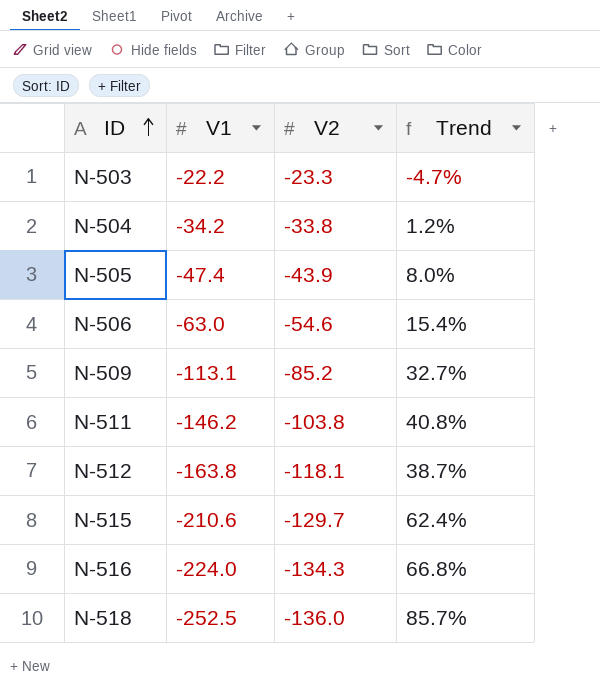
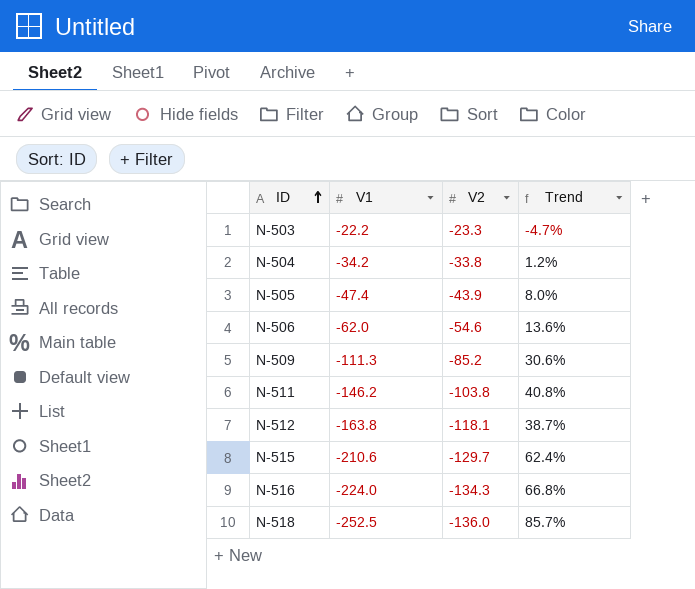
N-506 | V1: -63.0 -> -62.0
N-506 | Trend: 15.4% -> 13.6%
N-509 | V1: -113.1 -> -111.3
N-509 | Trend: 32.7% -> 30.6%

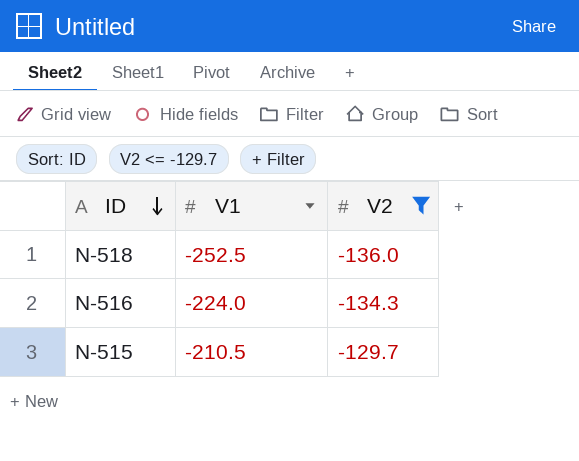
filter: none -> V2 <= -129.7
row order: ID ascending -> ID descending
column Trend | formula: ([V1] - [V2]) / [V2] -> none
N-515 | V1: -210.6 -> -210.5

